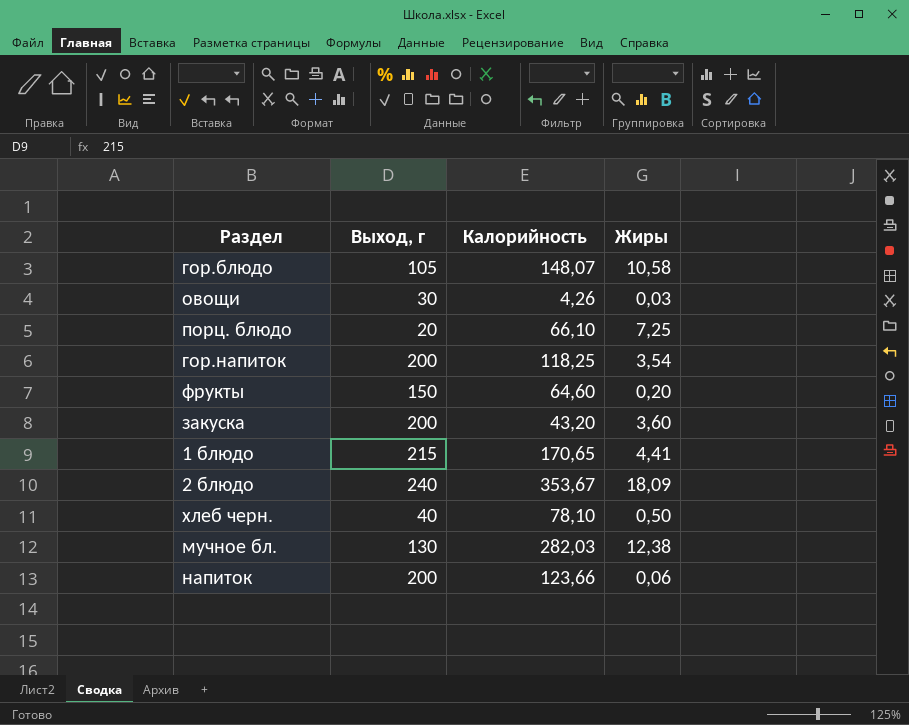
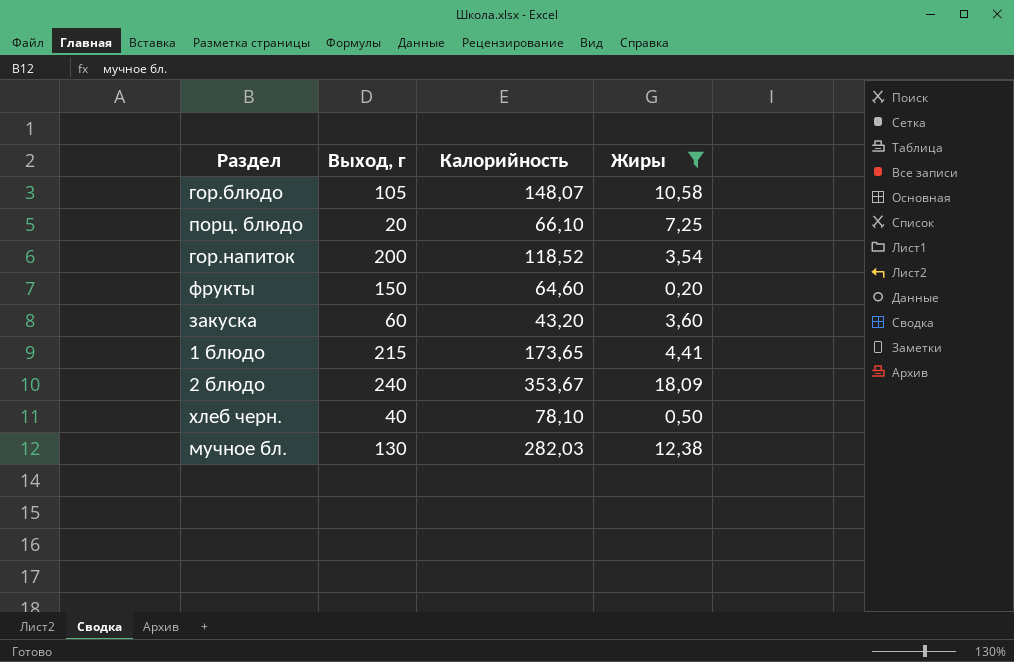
filter: none -> Жиры >= 0,20
гор.напиток | Калорийность: 118,25 -> 118,52
закуска | Выход, г: 200 -> 60
1 блюдо | Калорийность: 170,65 -> 173,65

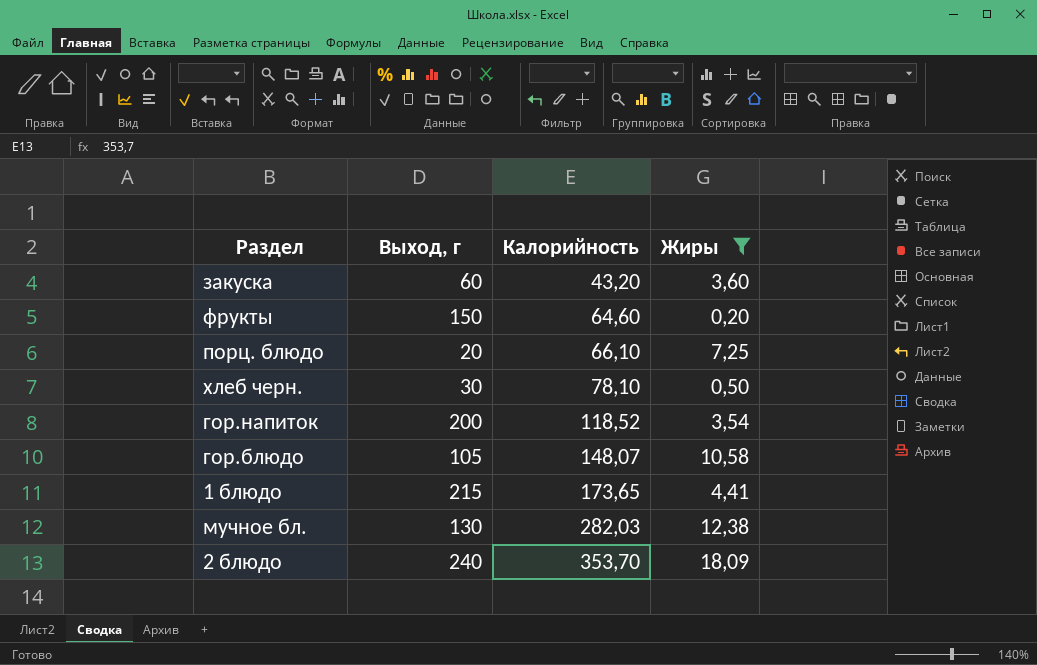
row order: none -> Калорийность ascending
хлеб черн. | Выход, г: 40 -> 30
2 блюдо | Калорийность: 353,67 -> 353,70

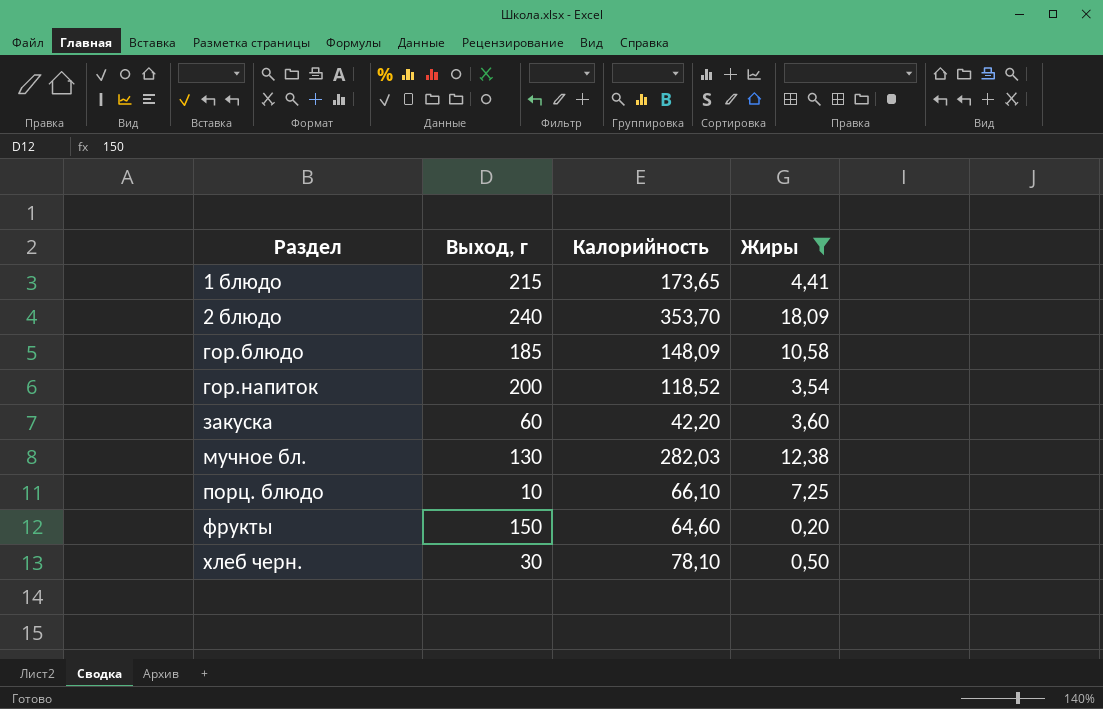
row order: Калорийность ascending -> Раздел ascending
гор.блюдо | Выход, г: 105 -> 185
гор.блюдо | Калорийность: 148,07 -> 148,09
закуска | Калорийность: 43,20 -> 42,20
порц. блюдо | Выход, г: 20 -> 10

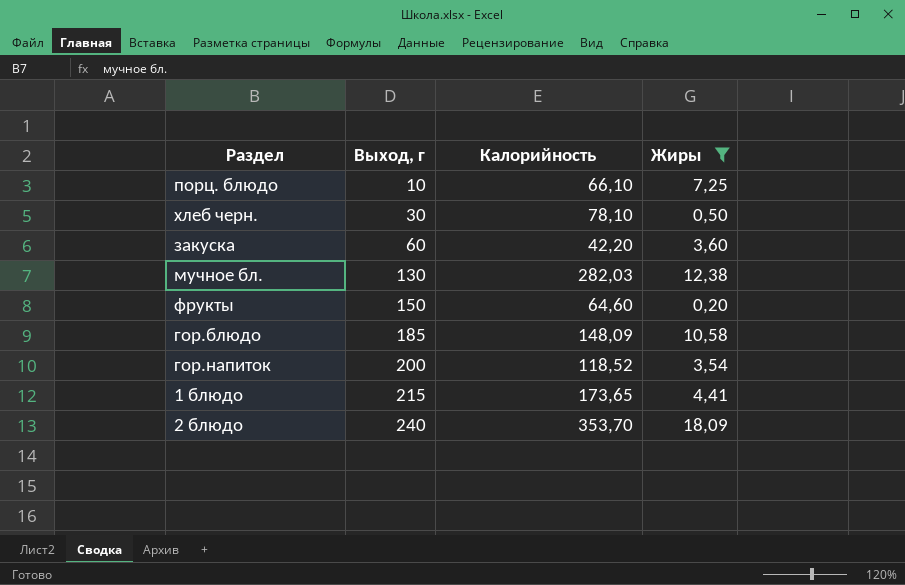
row order: Раздел ascending -> Выход, г ascending

